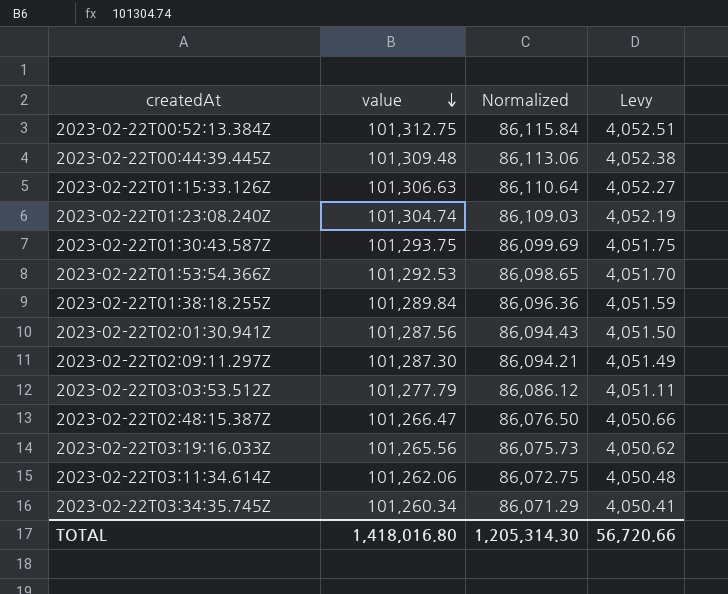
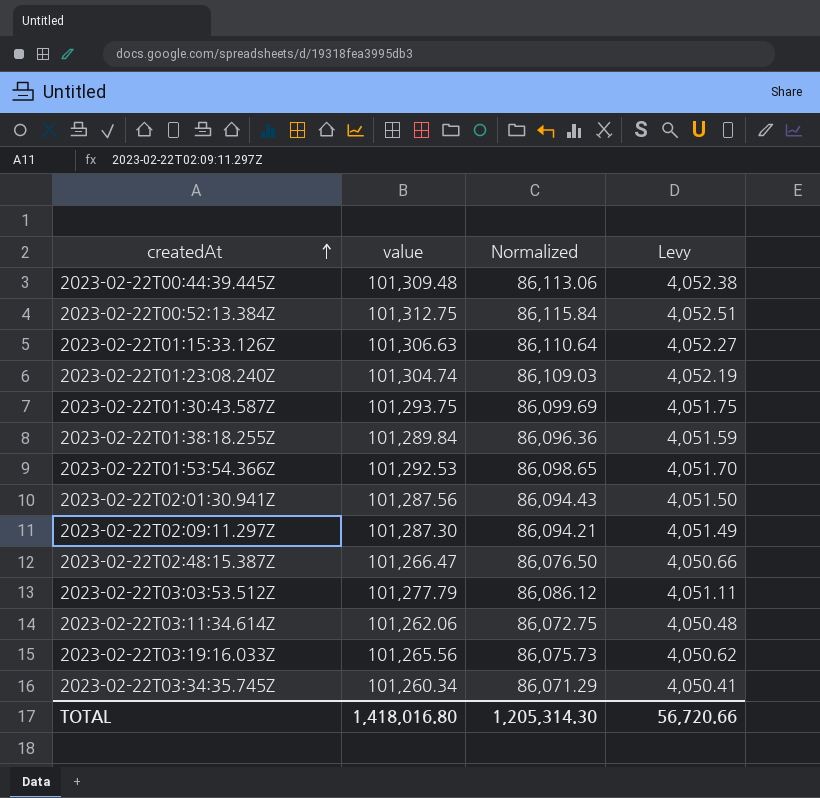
row order: value descending -> createdAt ascending

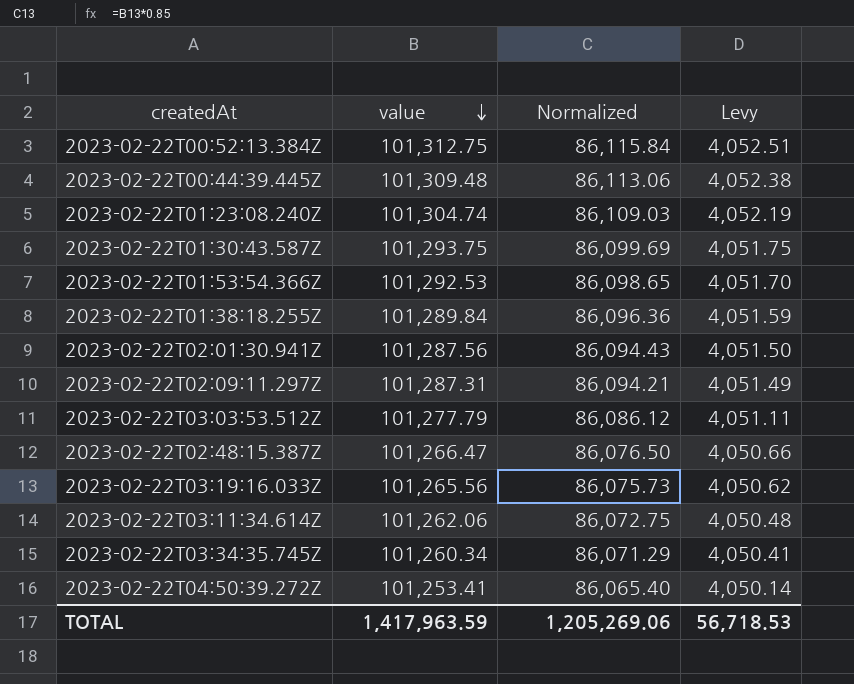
row order: createdAt ascending -> value descending
row 2023-02-22T01:15:33.126Z: 101,306.63 | 86,110.64 | 4,052.27 -> none
2023-02-22T02:09:11.297Z | value: 101,287.30 -> 101,287.31
row 2023-02-22T04:50:39.272Z: none -> 101,253.41 | 86,065.40 | 4,050.14
TOTAL | value: 1,418,016.80 -> 1,417,963.59
TOTAL | Normalized: 1,205,314.30 -> 1,205,269.06
TOTAL | Levy: 56,720.66 -> 56,718.53

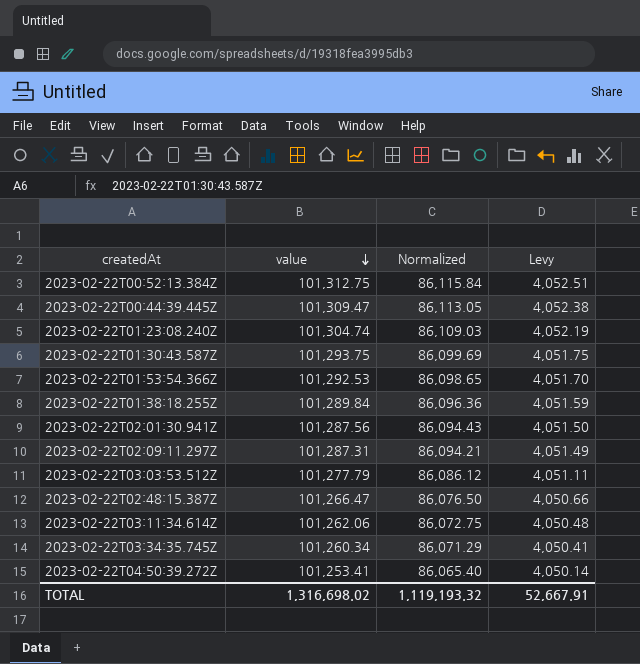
row 2023-02-22T03:19:16.033Z: 101,265.56 | 86,075.73 | 4,050.62 -> none
2023-02-22T00:44:39.445Z | value: 101,309.48 -> 101,309.47
2023-02-22T00:44:39.445Z | Normalized: 86,113.06 -> 86,113.05
TOTAL | value: 1,417,963.59 -> 1,316,698.02
TOTAL | Normalized: 1,205,269.06 -> 1,119,193.32
TOTAL | Levy: 56,718.53 -> 52,667.91

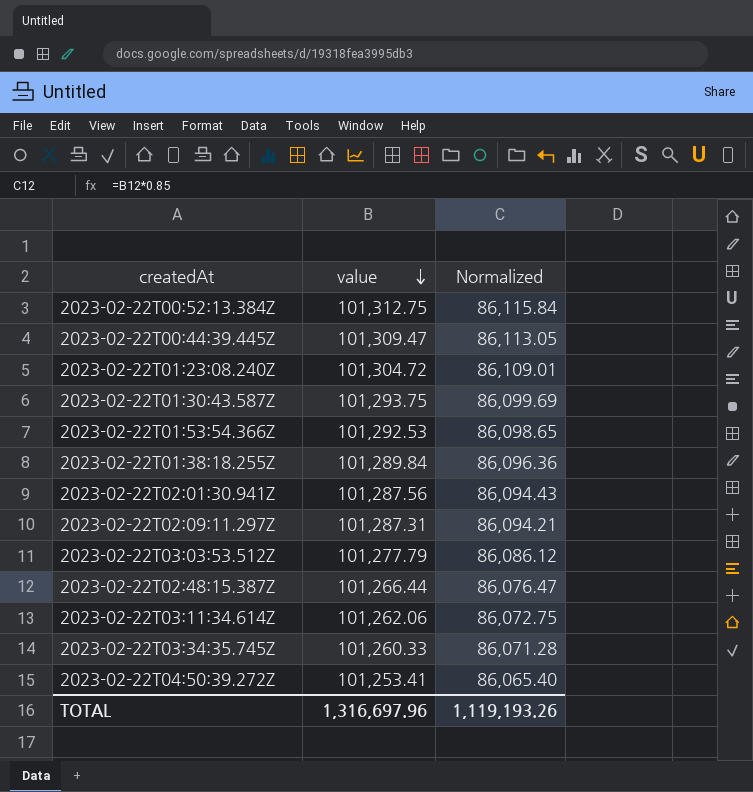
column Levy | formula: [value] * 0.04 -> none
2023-02-22T01:23:08.240Z | value: 101,304.74 -> 101,304.72
2023-02-22T01:23:08.240Z | Normalized: 86,109.03 -> 86,109.01
2023-02-22T02:48:15.387Z | value: 101,266.47 -> 101,266.44
2023-02-22T02:48:15.387Z | Normalized: 86,076.50 -> 86,076.47
2023-02-22T03:34:35.745Z | value: 101,260.34 -> 101,260.33
2023-02-22T03:34:35.745Z | Normalized: 86,071.29 -> 86,071.28
TOTAL | value: 1,316,698.02 -> 1,316,697.96
TOTAL | Normalized: 1,119,193.32 -> 1,119,193.26

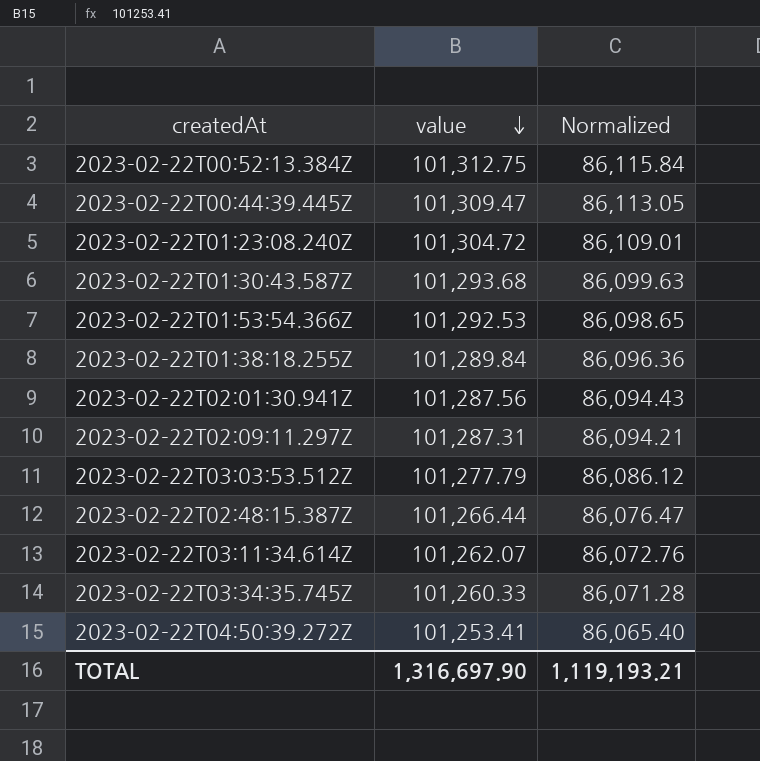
2023-02-22T01:30:43.587Z | value: 101,293.75 -> 101,293.68
2023-02-22T01:30:43.587Z | Normalized: 86,099.69 -> 86,099.63
2023-02-22T03:11:34.614Z | value: 101,262.06 -> 101,262.07
2023-02-22T03:11:34.614Z | Normalized: 86,072.75 -> 86,072.76
TOTAL | value: 1,316,697.96 -> 1,316,697.90
TOTAL | Normalized: 1,119,193.26 -> 1,119,193.21

